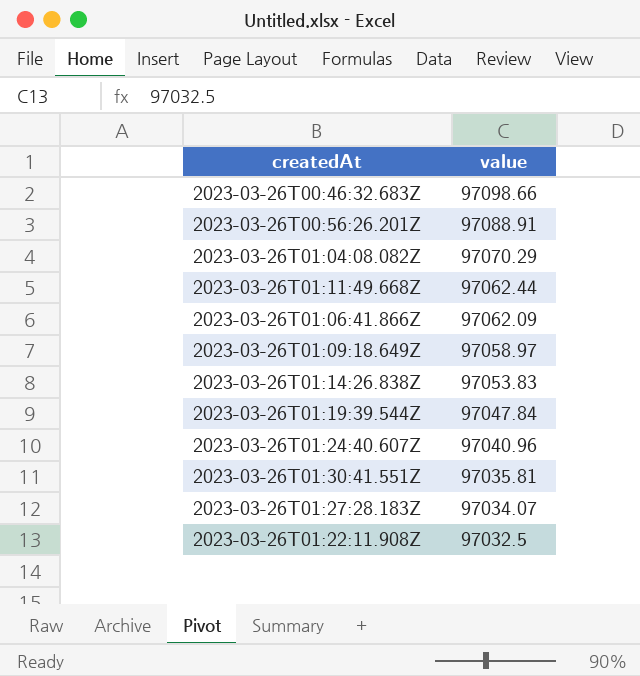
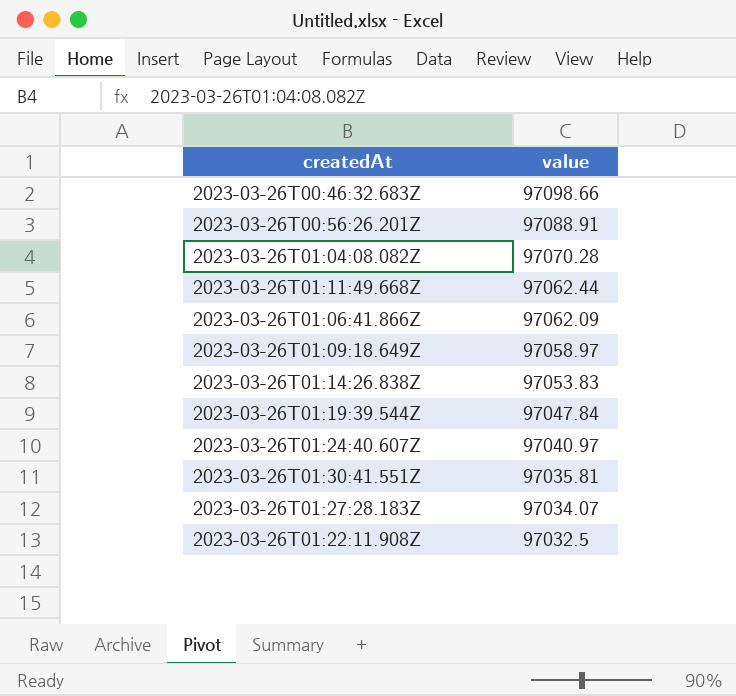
2023-03-26T01:04:08.082Z | value: 97070.29 -> 97070.28
2023-03-26T01:24:40.607Z | value: 97040.96 -> 97040.97

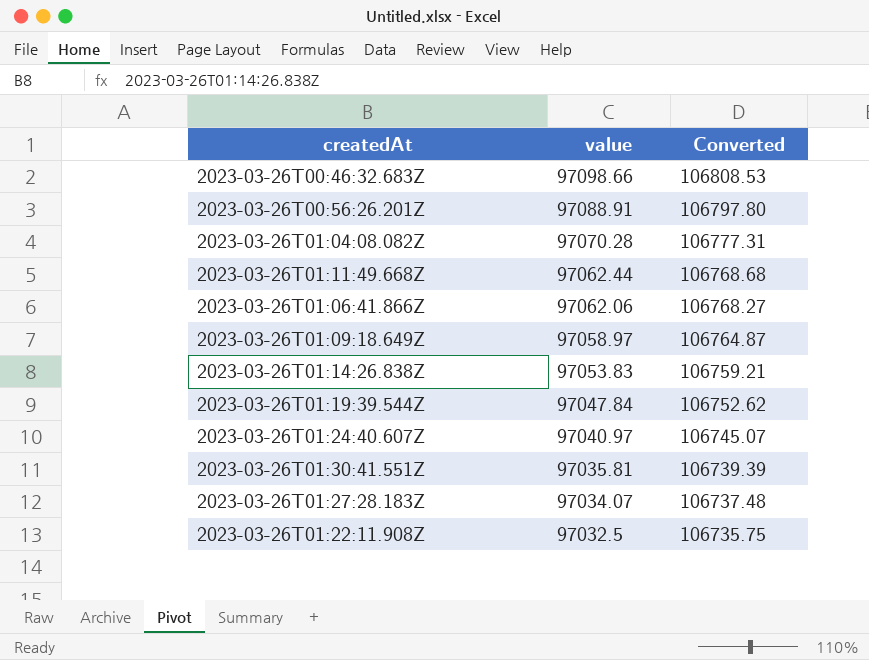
column Converted | formula: none -> [value] * 1.1
2023-03-26T01:06:41.866Z | value: 97062.09 -> 97062.06

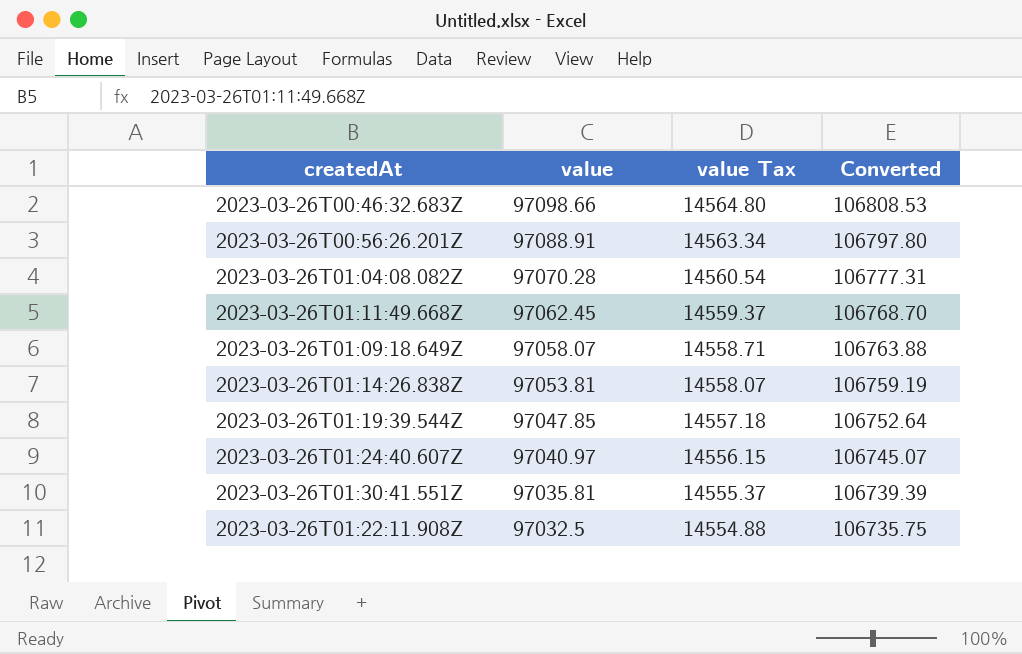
column value Tax | formula: none -> [value] * 0.15
row 2023-03-26T01:06:41.866Z: 97062.06 | 106768.27 -> none
row 2023-03-26T01:27:28.183Z: 97034.07 | 106737.48 -> none
2023-03-26T01:11:49.668Z | value: 97062.44 -> 97062.45
2023-03-26T01:11:49.668Z | Converted: 106768.68 -> 106768.70
2023-03-26T01:09:18.649Z | value: 97058.97 -> 97058.07
2023-03-26T01:09:18.649Z | Converted: 106764.87 -> 106763.88
2023-03-26T01:14:26.838Z | value: 97053.83 -> 97053.81
2023-03-26T01:14:26.838Z | Converted: 106759.21 -> 106759.19
2023-03-26T01:19:39.544Z | value: 97047.84 -> 97047.85
2023-03-26T01:19:39.544Z | Converted: 106752.62 -> 106752.64

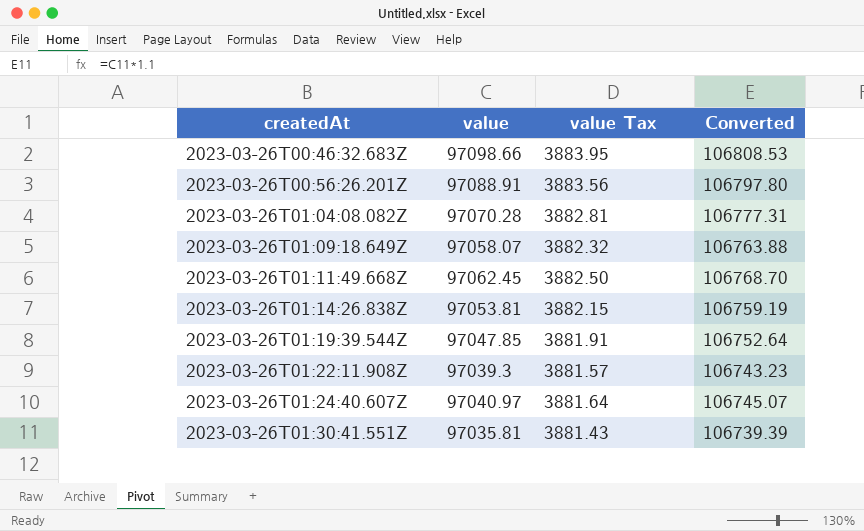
row order: value descending -> createdAt ascending
column value Tax | formula: [value] * 0.15 -> [value] * 0.04
2023-03-26T01:22:11.908Z | value: 97032.5 -> 97039.3
2023-03-26T01:22:11.908Z | Converted: 106735.75 -> 106743.23

